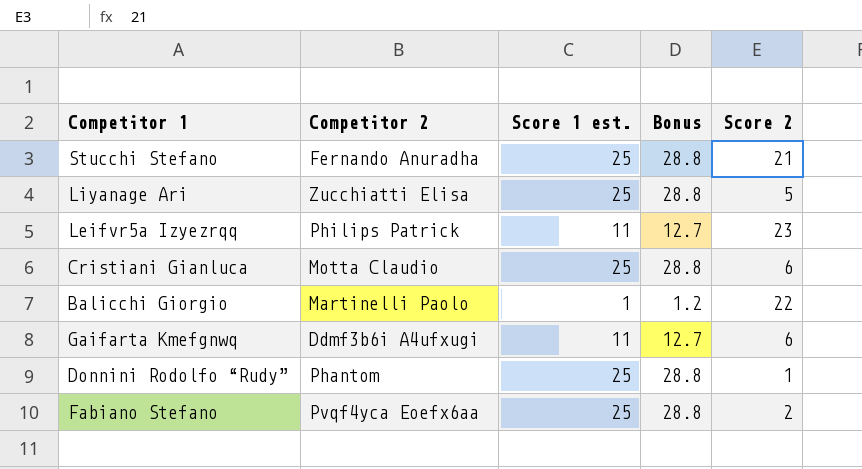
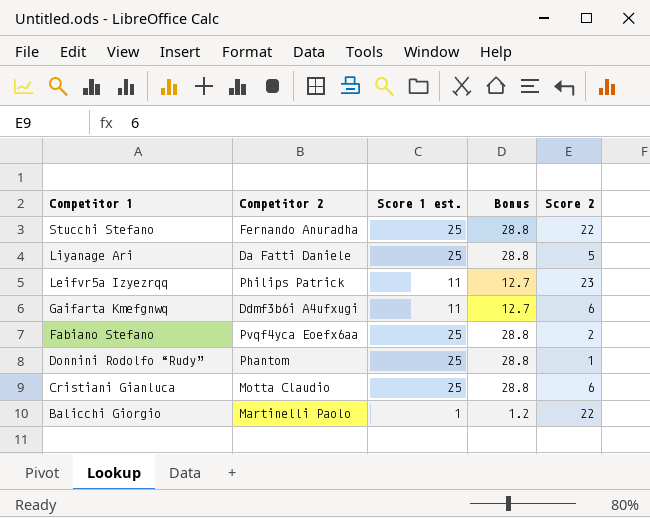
row order: none -> Competitor 1 descending
Stucchi Stefano | Score 2: 21 -> 22
Liyanage Ari | Competitor 2: Zucchiatti Elisa -> Da Fatti Daniele

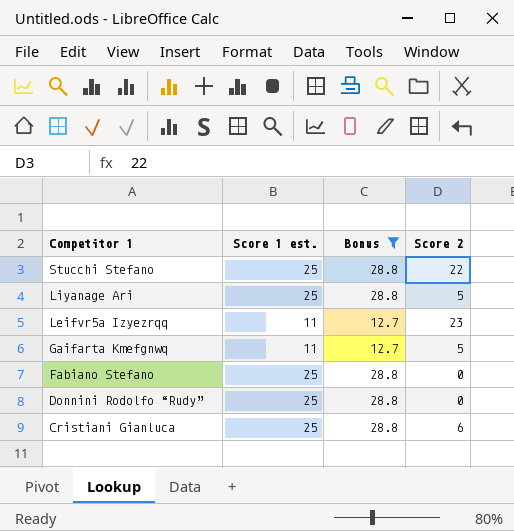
filter: none -> Bonus != 1.2
column Competitor 2 | position: 2 -> none
Gaifarta Kmefgnwq | Score 2: 6 -> 5
Fabiano Stefano | Score 2: 2 -> 0
Donnini Rodolfo “Rudy” | Score 2: 1 -> 0

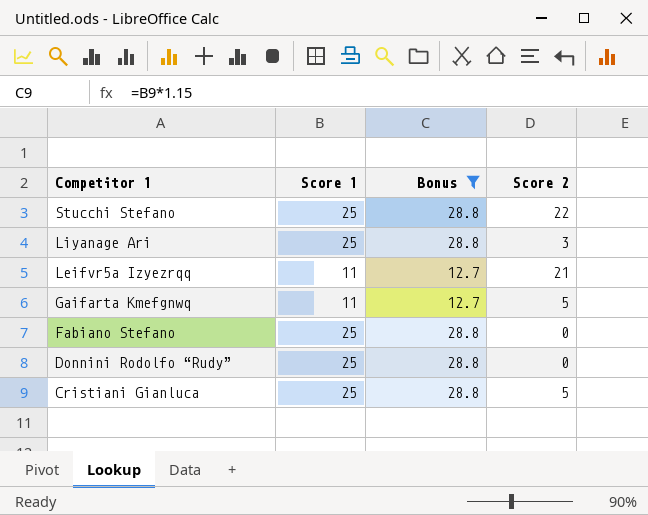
column name: Score 1 est. -> Score 1
Liyanage Ari | Score 2: 5 -> 3
Leifvr5a Izyezrqq | Score 2: 23 -> 21
Cristiani Gianluca | Score 2: 6 -> 5

